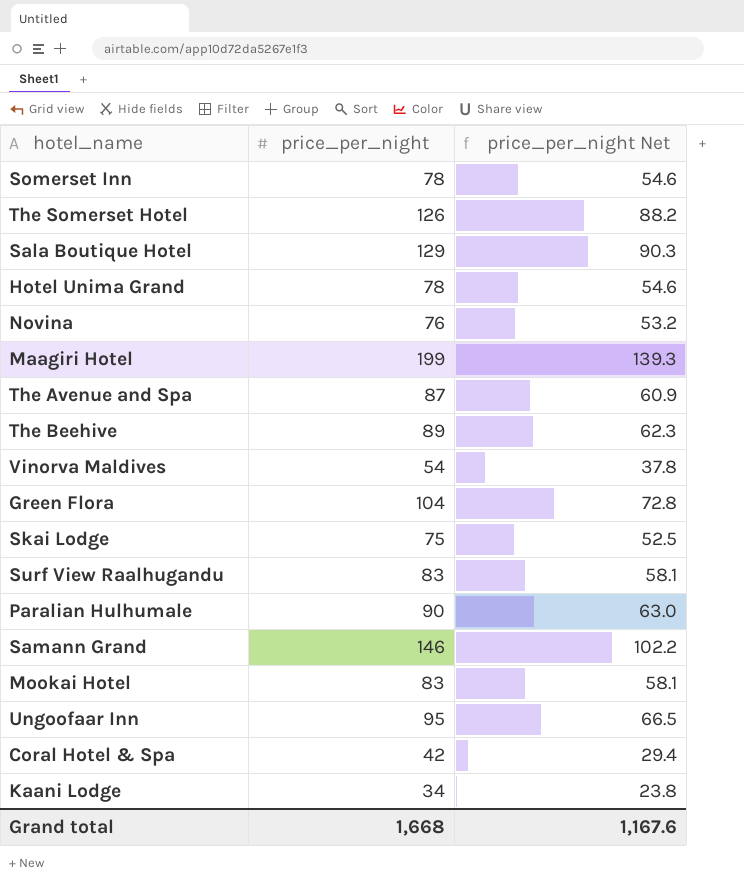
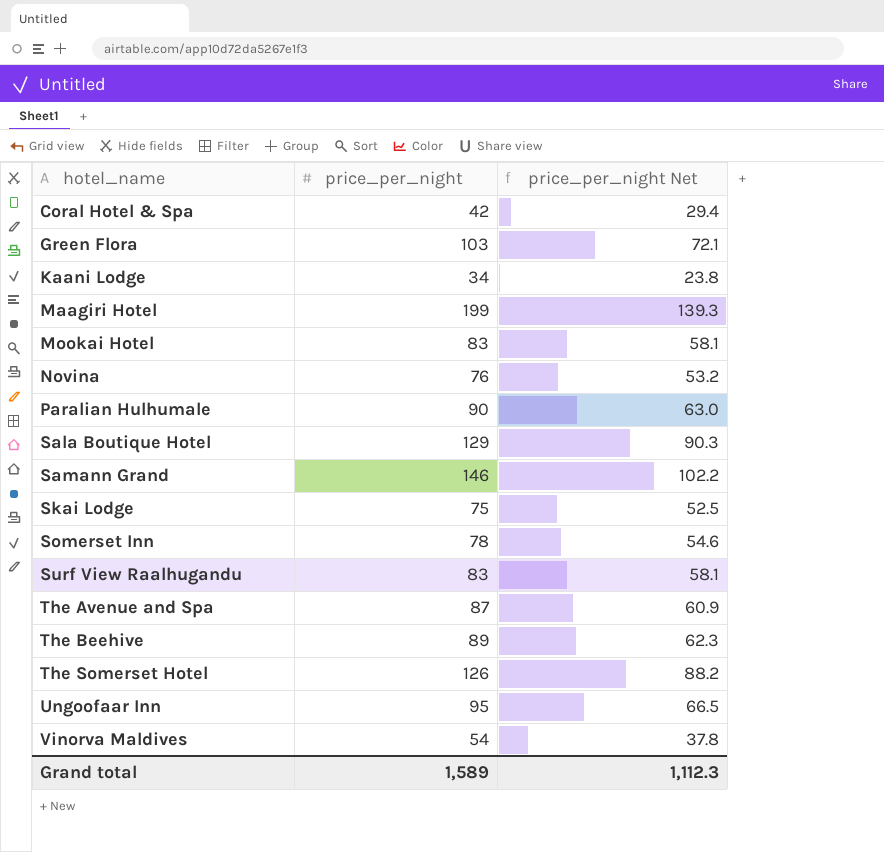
row order: none -> hotel_name ascending
row Hotel Unima Grand: 78 | 54.6 -> none
Green Flora | price_per_night: 104 -> 103
Green Flora | price_per_night Net: 72.8 -> 72.1
Grand total | price_per_night: 1,668 -> 1,589
Grand total | price_per_night Net: 1,167.6 -> 1,112.3

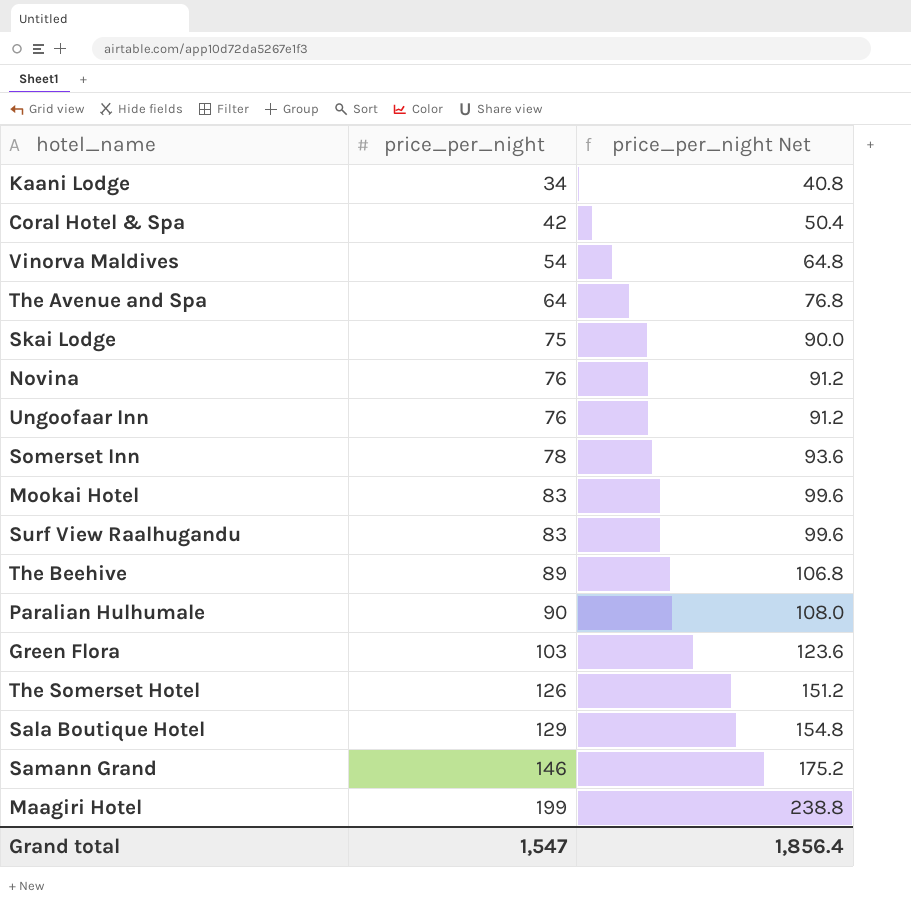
row order: hotel_name ascending -> price_per_night ascending
column price_per_night Net | formula: [price_per_night] * 0.7 -> [price_per_night] * 1.2
The Avenue and Spa | price_per_night: 87 -> 64
Ungoofaar Inn | price_per_night: 95 -> 76
Grand total | price_per_night: 1,589 -> 1,547
Grand total | price_per_night Net: 1,112.3 -> 1,856.4

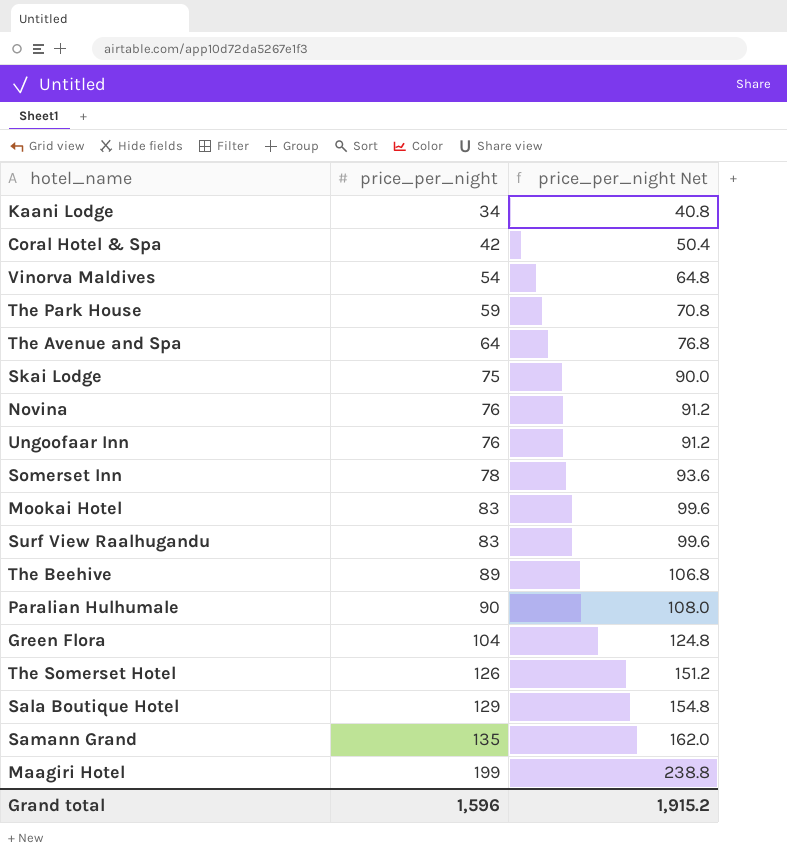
row The Park House: none -> 59 | 70.8
Green Flora | price_per_night: 103 -> 104
Green Flora | price_per_night Net: 123.6 -> 124.8
Samann Grand | price_per_night: 146 -> 135
Samann Grand | price_per_night Net: 175.2 -> 162.0
Grand total | price_per_night: 1,547 -> 1,596
Grand total | price_per_night Net: 1,856.4 -> 1,915.2

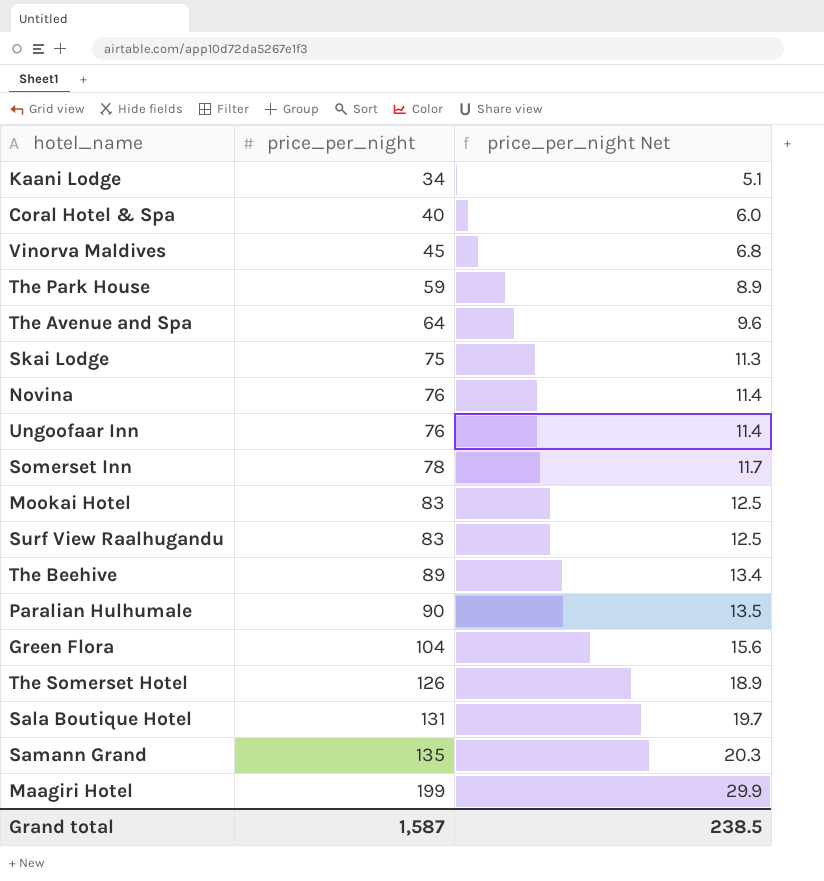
column price_per_night Net | formula: [price_per_night] * 1.2 -> [price_per_night] * 0.15
Coral Hotel & Spa | price_per_night: 42 -> 40
Vinorva Maldives | price_per_night: 54 -> 45
Sala Boutique Hotel | price_per_night: 129 -> 131
Grand total | price_per_night: 1,596 -> 1,587
Grand total | price_per_night Net: 1,915.2 -> 238.5

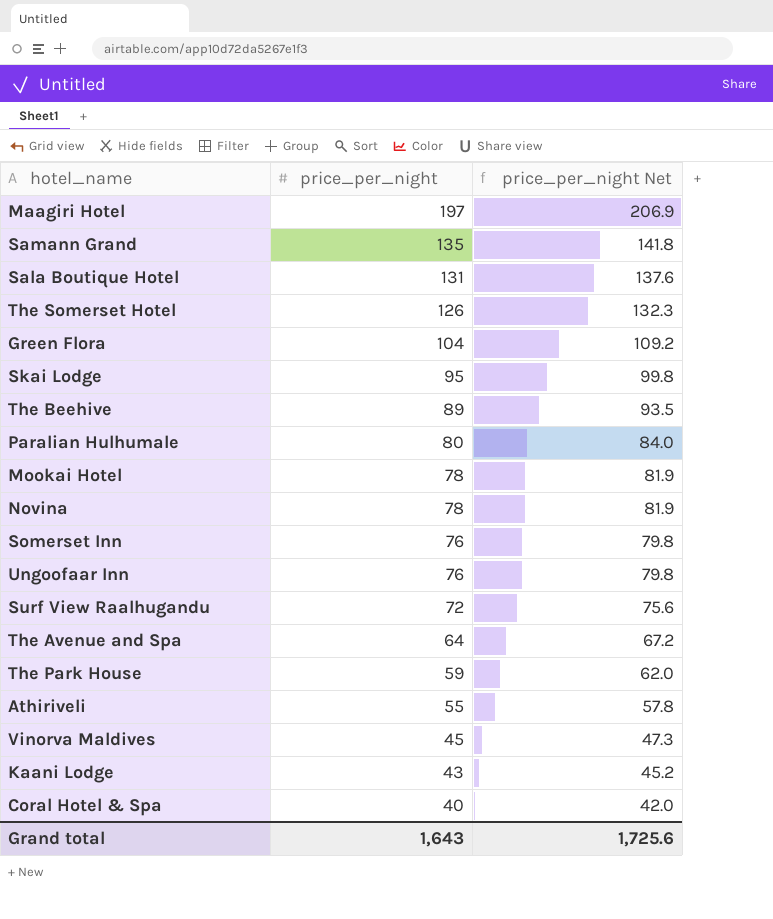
row order: price_per_night ascending -> price_per_night descending
column price_per_night Net | formula: [price_per_night] * 0.15 -> [price_per_night] * 1.05
Maagiri Hotel | price_per_night: 199 -> 197
Skai Lodge | price_per_night: 75 -> 95
Paralian Hulhumale | price_per_night: 90 -> 80
Mookai Hotel | price_per_night: 83 -> 78
Novina | price_per_night: 76 -> 78
Somerset Inn | price_per_night: 78 -> 76
Surf View Raalhugandu | price_per_night: 83 -> 72
row Athiriveli: none -> 55 | 57.8
Kaani Lodge | price_per_night: 34 -> 43
Grand total | price_per_night: 1,587 -> 1,643
Grand total | price_per_night Net: 238.5 -> 1,725.6

